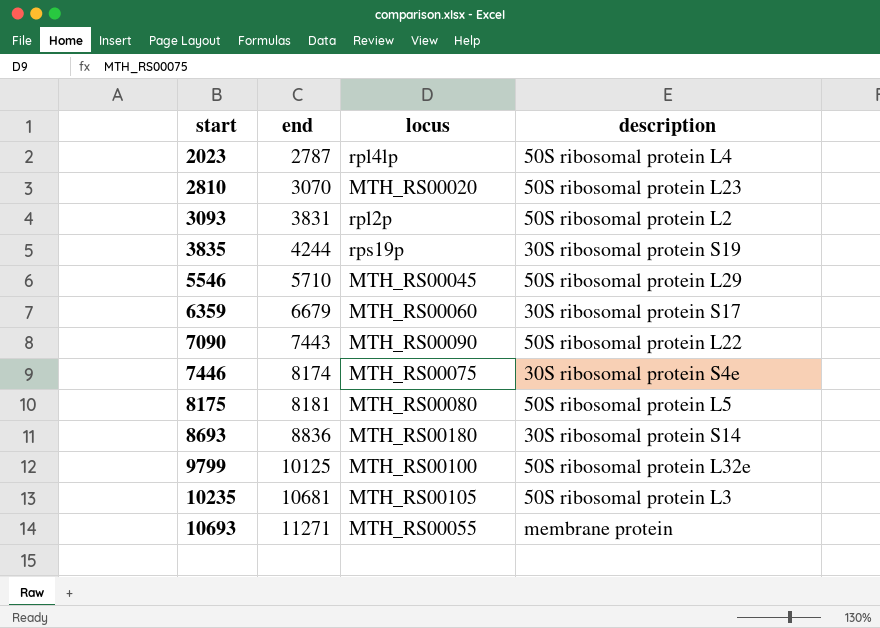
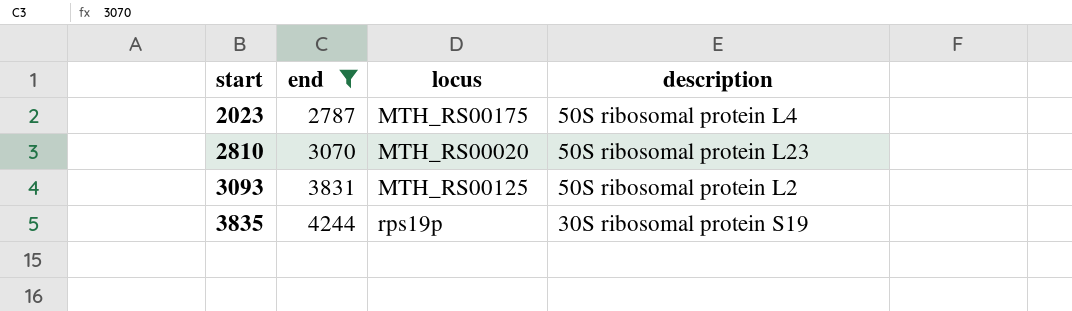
filter: none -> end <= 4244
2023 | locus: rpl4lp -> MTH_RS00175
3093 | locus: rpl2p -> MTH_RS00125

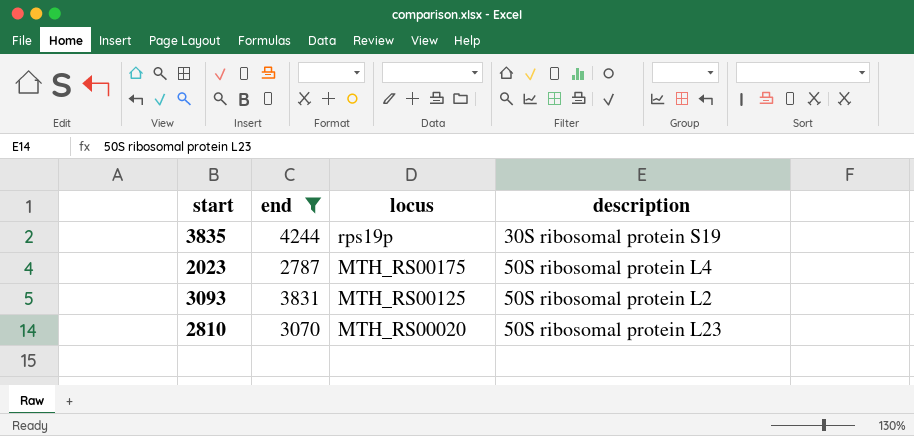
row order: start ascending -> locus descending

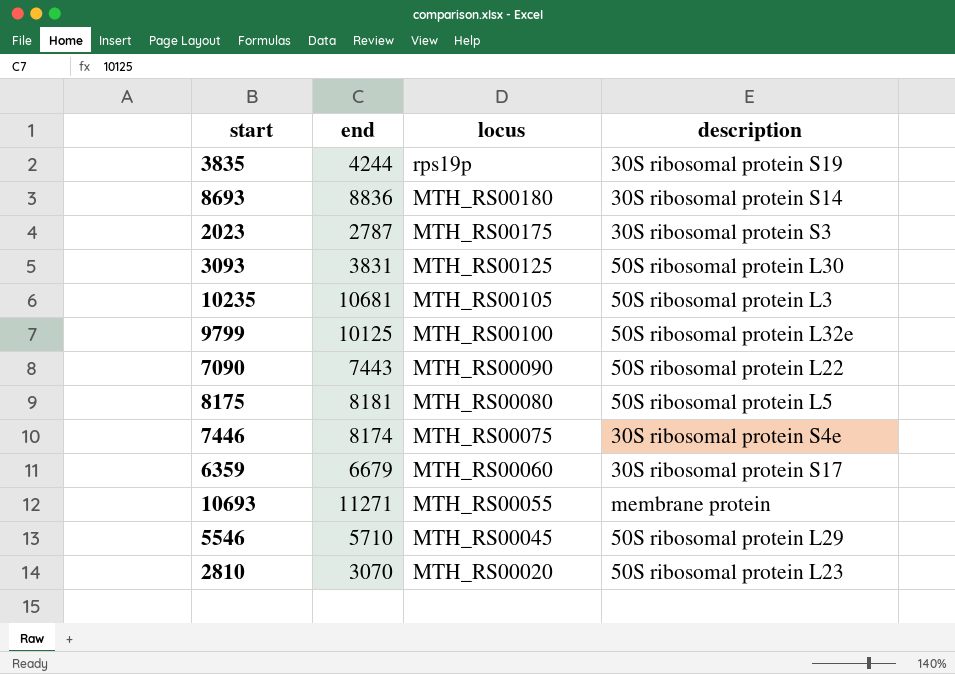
filter: end <= 4244 -> none
2023 | description: 50S ribosomal protein L4 -> 30S ribosomal protein S3
3093 | description: 50S ribosomal protein L2 -> 50S ribosomal protein L30

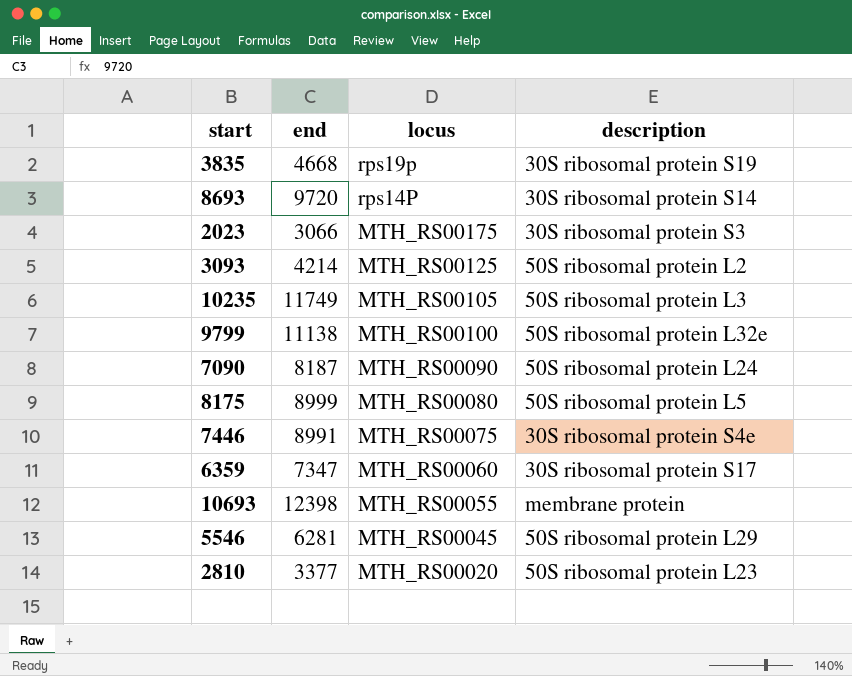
3835 | end: 4244 -> 4668
8693 | end: 8836 -> 9720
8693 | locus: MTH_RS00180 -> rps14P
2023 | end: 2787 -> 3066
3093 | end: 3831 -> 4214
3093 | description: 50S ribosomal protein L30 -> 50S ribosomal protein L2
10235 | end: 10681 -> 11749
9799 | end: 10125 -> 11138
7090 | end: 7443 -> 8187
7090 | description: 50S ribosomal protein L22 -> 50S ribosomal protein L24
8175 | end: 8181 -> 8999
7446 | end: 8174 -> 8991
6359 | end: 6679 -> 7347
10693 | end: 11271 -> 12398
5546 | end: 5710 -> 6281
2810 | end: 3070 -> 3377

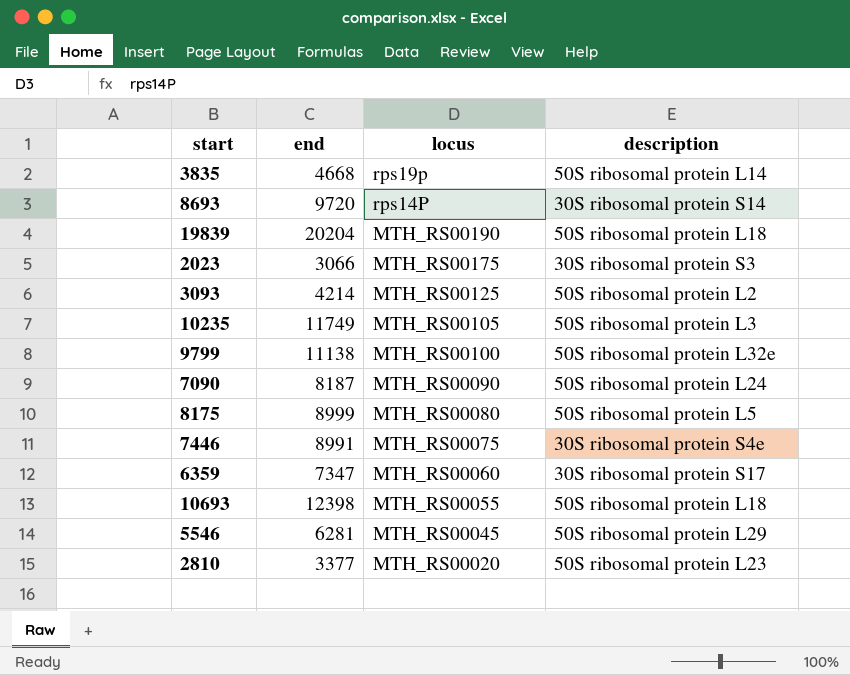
3835 | description: 30S ribosomal protein S19 -> 50S ribosomal protein L14
row 19839: none -> 20204 | MTH_RS00190 | 50S ribosomal protein L18
10693 | description: membrane protein -> 50S ribosomal protein L18

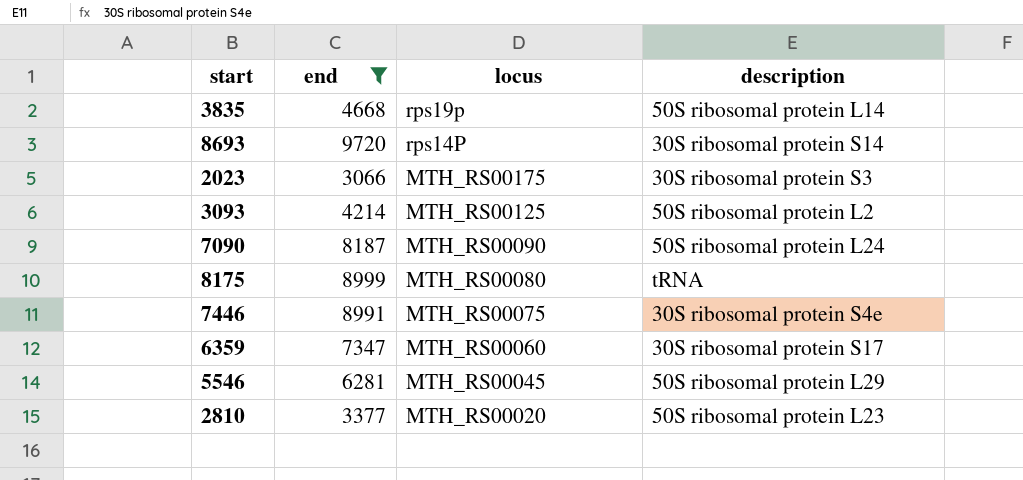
filter: none -> end <= 9720
8175 | description: 50S ribosomal protein L5 -> tRNA

